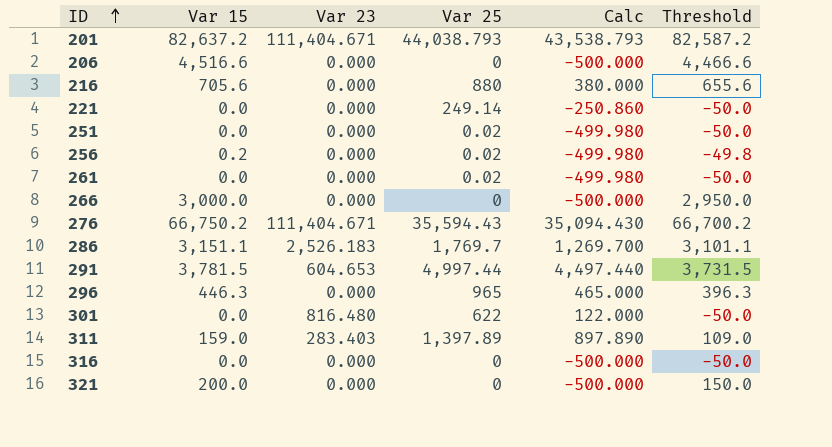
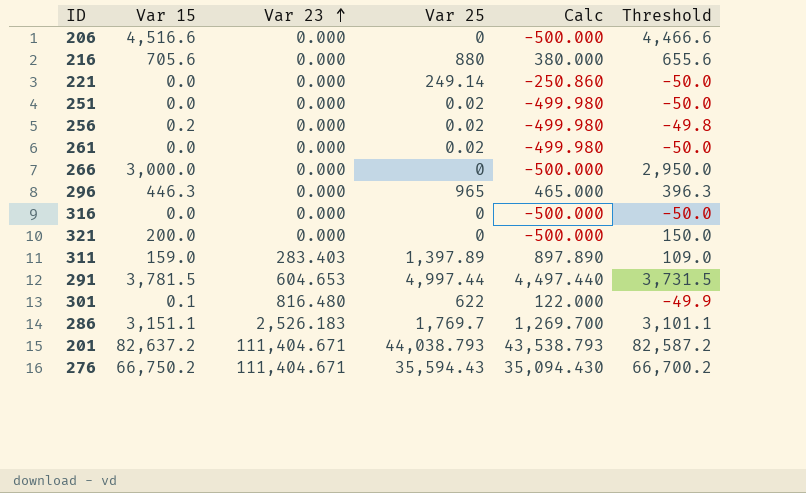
row order: ID ascending -> Var 23 ascending
301 | Var 15: 0.0 -> 0.1
301 | Threshold: -50.0 -> -49.9

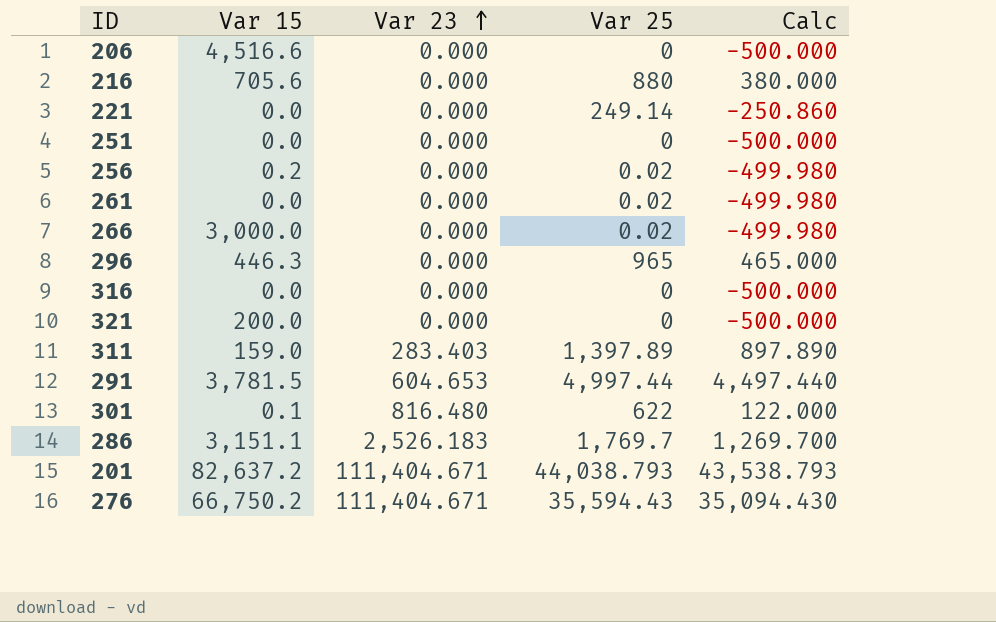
column Threshold | formula: [Var 15] - 50 -> none
251 | Var 25: 0.02 -> 0
251 | Calc: -499.980 -> -500.000
266 | Var 25: 0 -> 0.02
266 | Calc: -500.000 -> -499.980

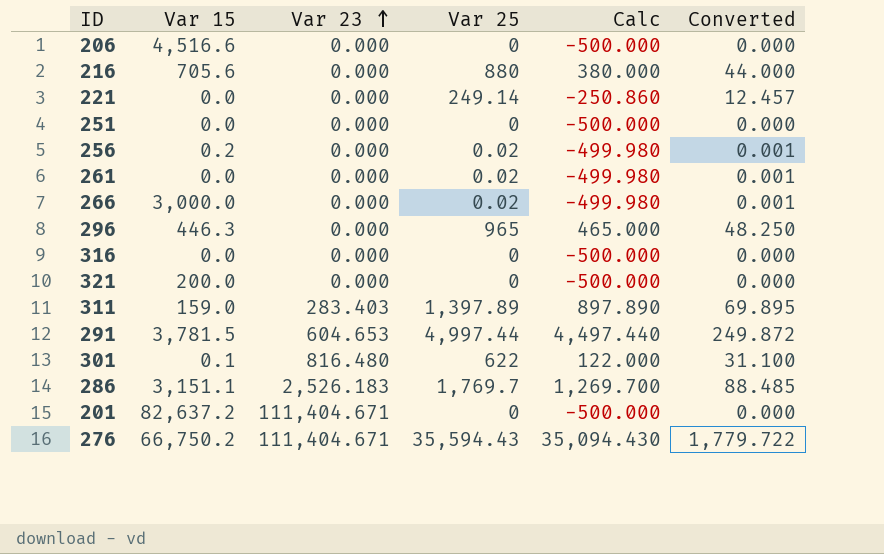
column Converted | formula: none -> [Var 25] * 0.05
201 | Var 25: 44,038.793 -> 0
201 | Calc: 43,538.793 -> -500.000

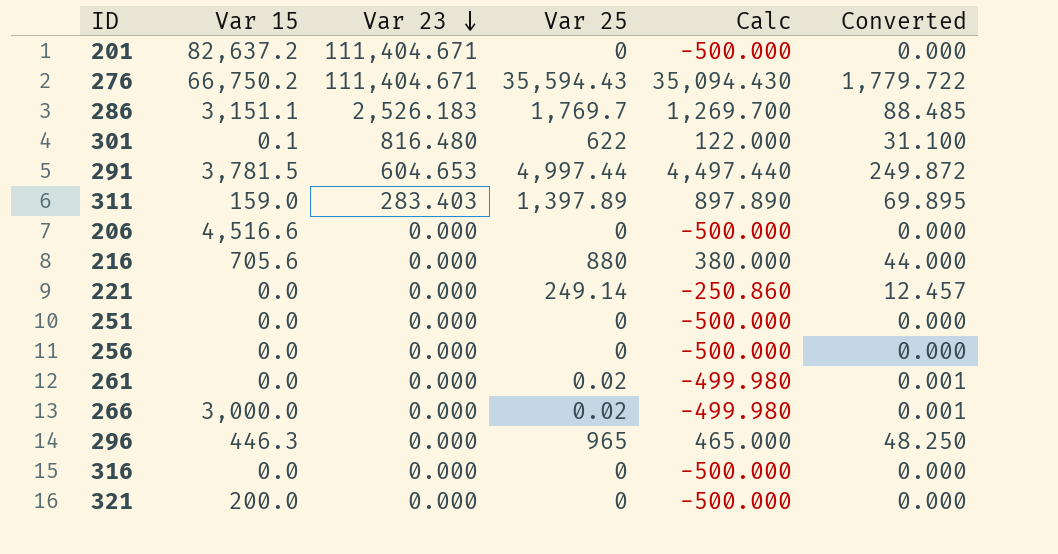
row order: Var 23 ascending -> Var 23 descending
256 | Var 15: 0.2 -> 0.0
256 | Var 25: 0.02 -> 0
256 | Calc: -499.980 -> -500.000
256 | Converted: 0.001 -> 0.000

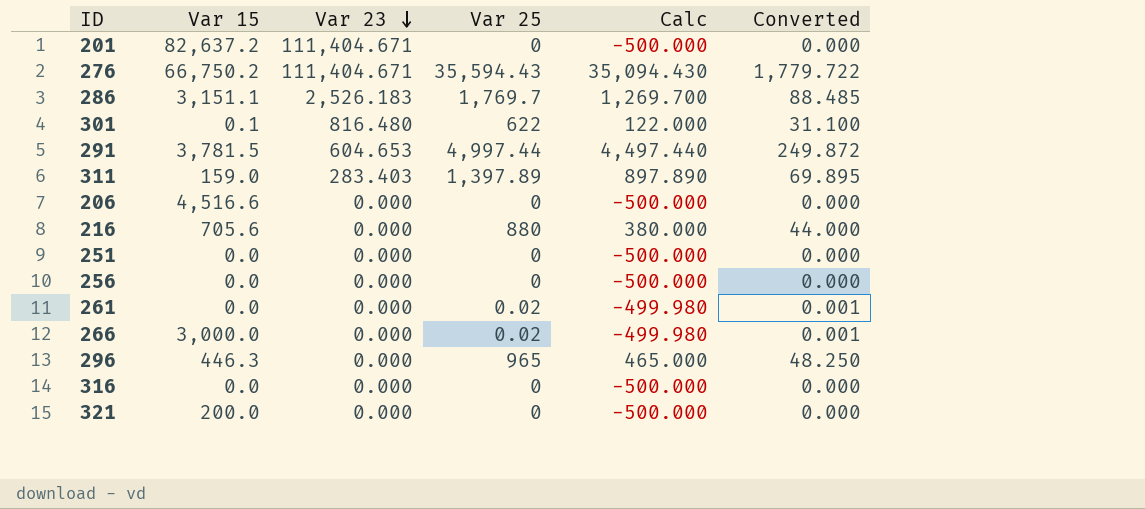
row 221: 0.0 | 0.000 | 249.14 | -250.860 | 12.457 -> none

